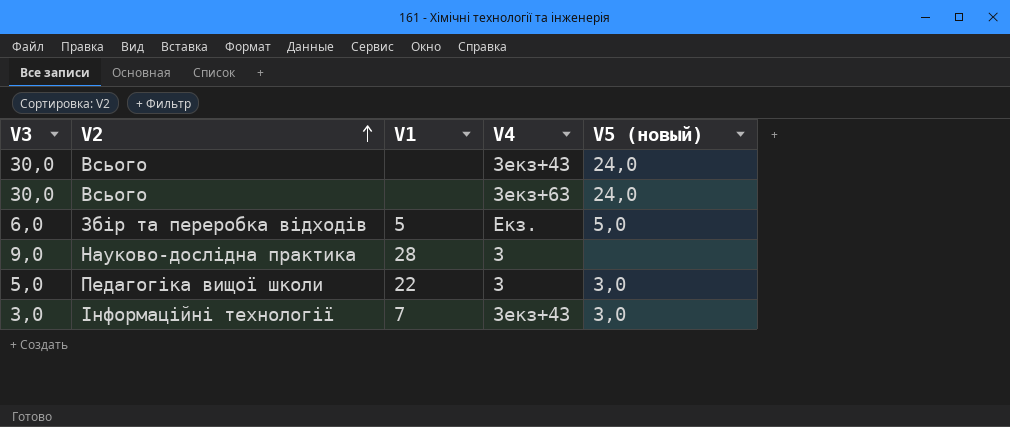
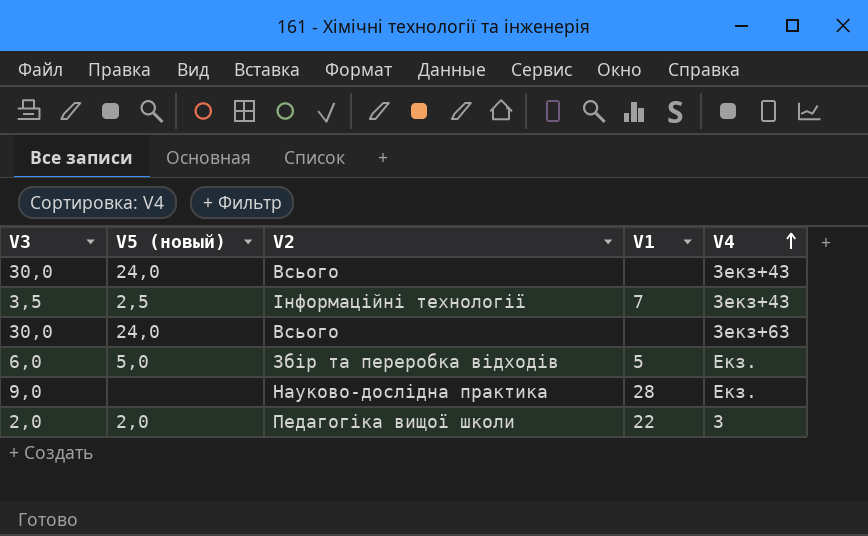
row order: V2 ascending -> V4 ascending
column V5 (новый) | position: 5 -> 2
Інформаційні технології | V3: 3,0 -> 3,5
Інформаційні технології | V5 (новый): 3,0 -> 2,5
Науково-дослідна практика | V4: З -> Екз.
Педагогіка вищої школи | V3: 5,0 -> 2,0
Педагогіка вищої школи | V5 (новый): 3,0 -> 2,0

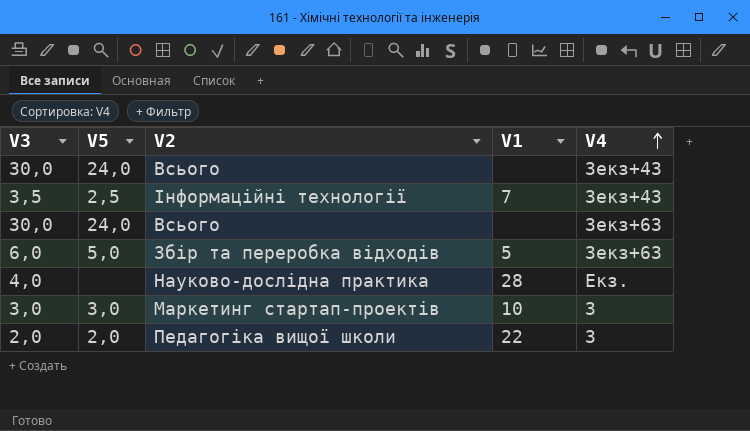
column name: V5 (новый) -> V5
Збір та переробка відходів | V4: Екз. -> 3екз+6З
Науково-дослідна практика | V3: 9,0 -> 4,0
row Маркетинг стартап-проектів: none -> 3,0 | 3,0 | 10 | З

